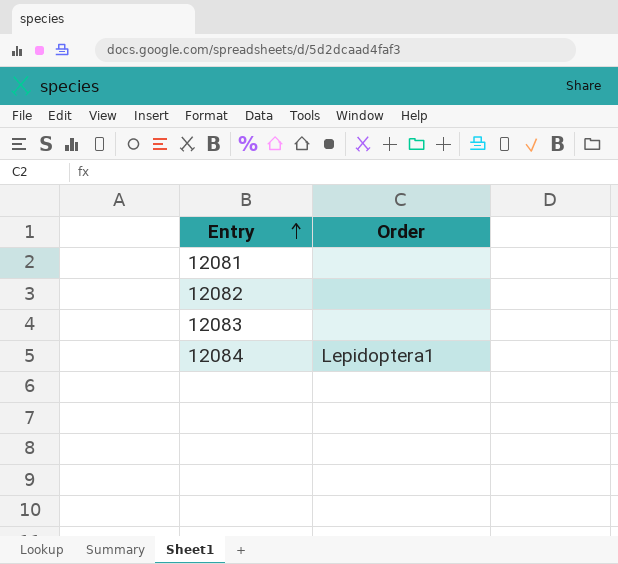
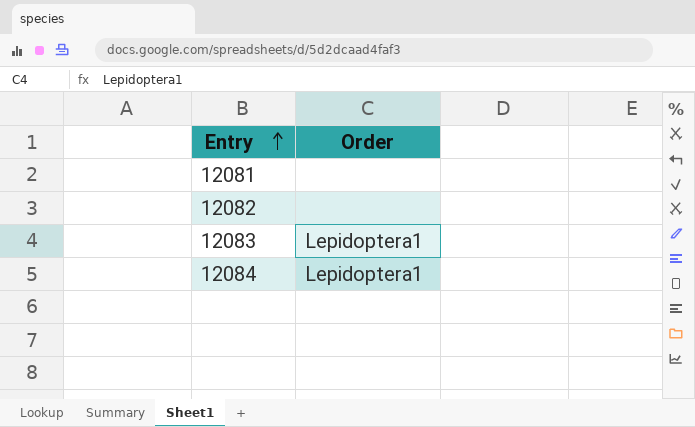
12083 | Order: none -> Lepidoptera1

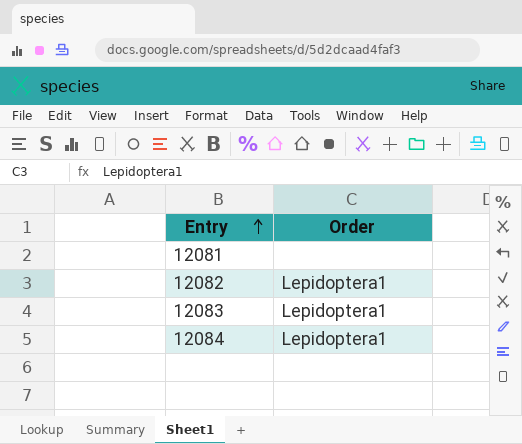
12082 | Order: none -> Lepidoptera1

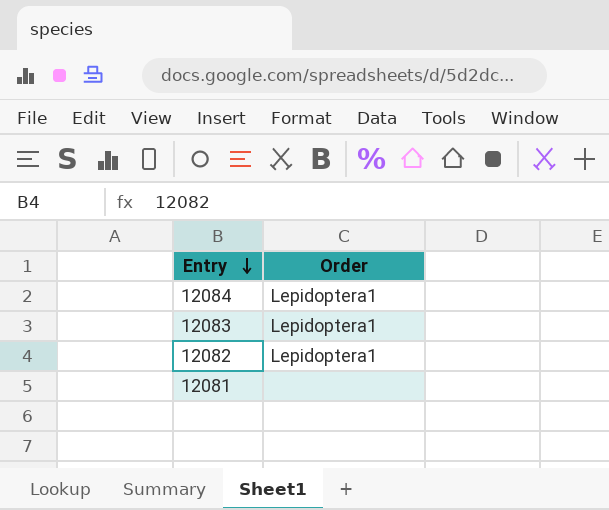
row order: Entry ascending -> Entry descending

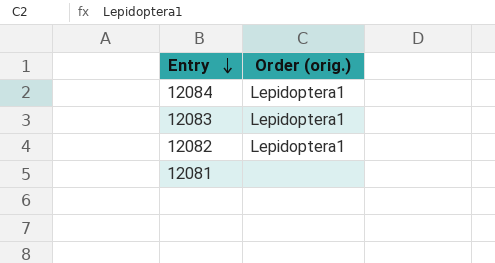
column name: Order -> Order (orig.)

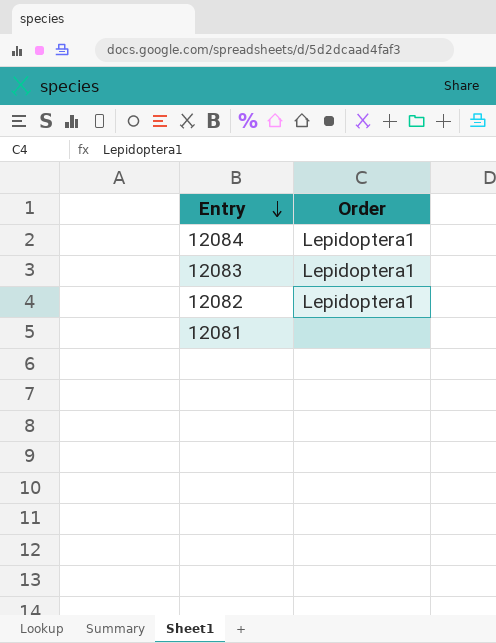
column name: Order (orig.) -> Order

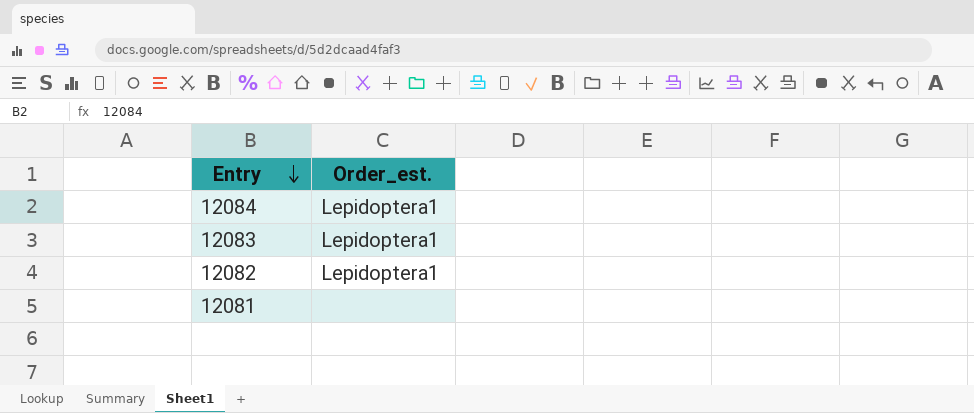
column name: Order -> Order_est.

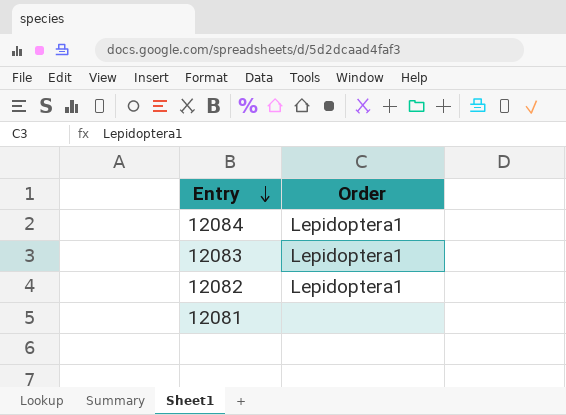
column name: Order_est. -> Order

